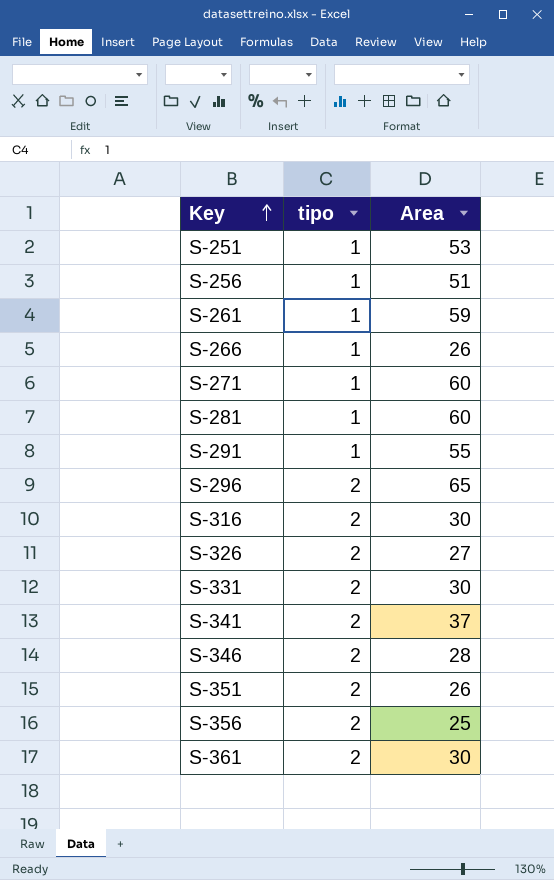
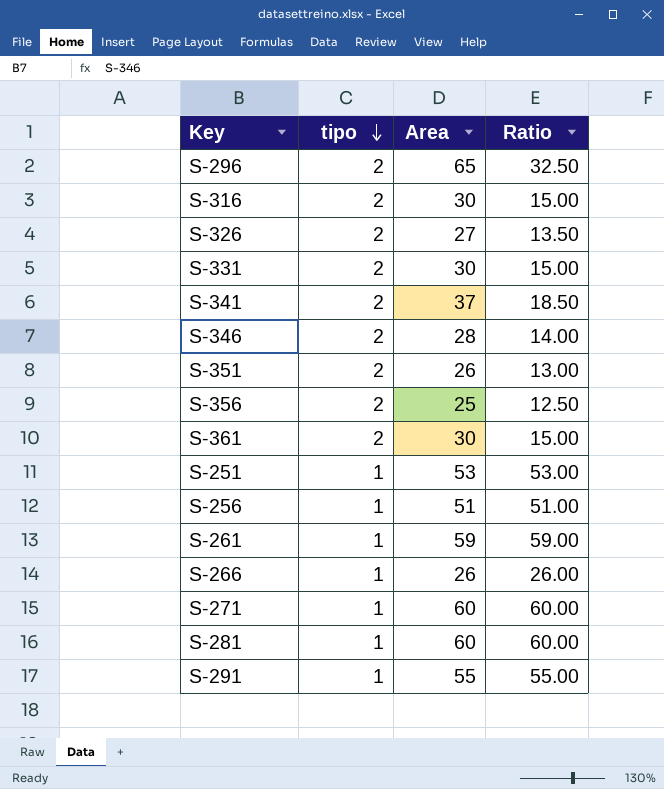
row order: Key ascending -> tipo descending
column Ratio | formula: none -> [Area] / [tipo]

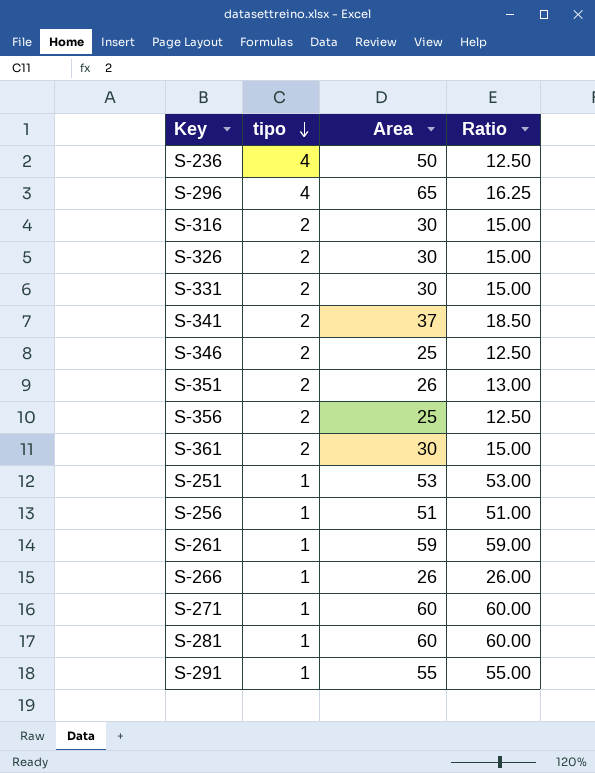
row S-236: none -> 4 | 50 | 12.50
S-296 | tipo: 2 -> 4
S-296 | Ratio: 32.50 -> 16.25
S-326 | Area: 27 -> 30
S-326 | Ratio: 13.50 -> 15.00
S-346 | Area: 28 -> 25
S-346 | Ratio: 14.00 -> 12.50

